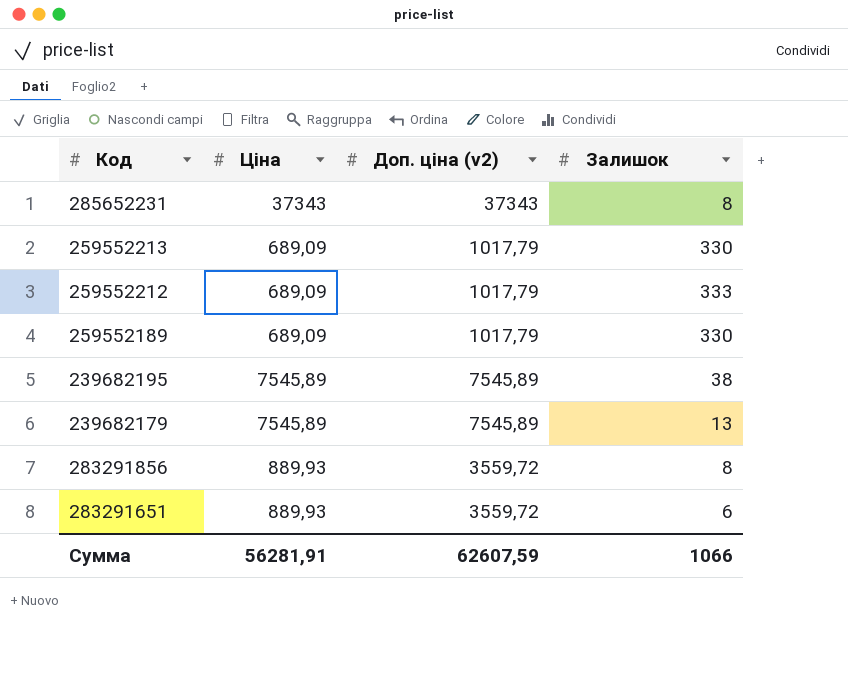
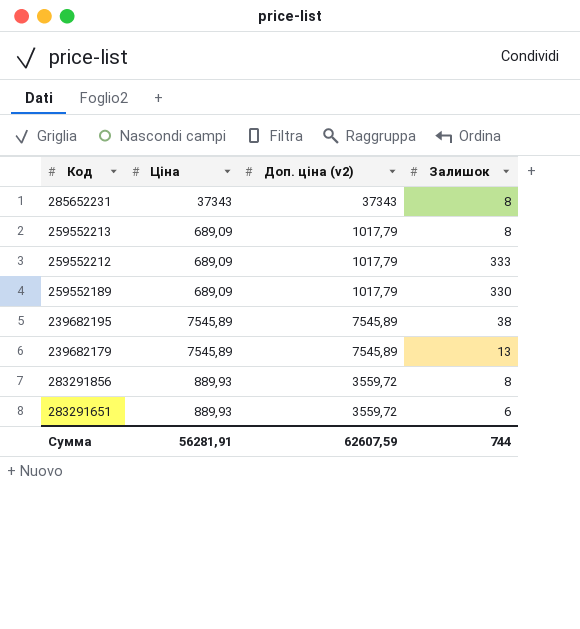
259552213 | Залишок: 330 -> 8
Сумма | Залишок: 1066 -> 744

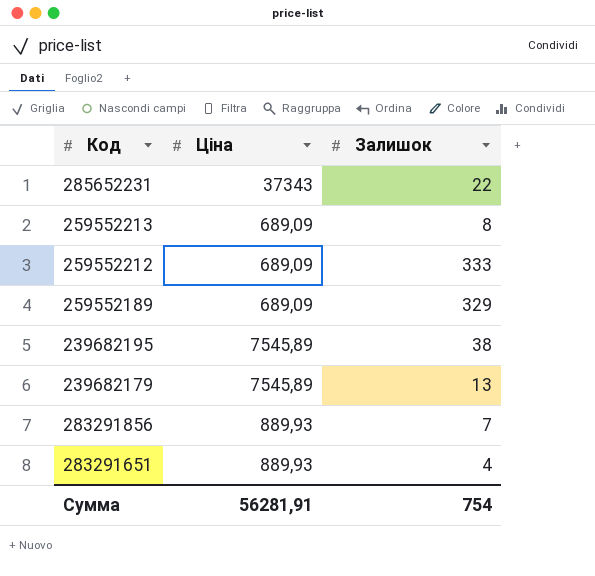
column Доп. ціна (v2) | position: 3 -> none
285652231 | Залишок: 8 -> 22
259552189 | Залишок: 330 -> 329
283291856 | Залишок: 8 -> 7
283291651 | Залишок: 6 -> 4
Сумма | Залишок: 744 -> 754

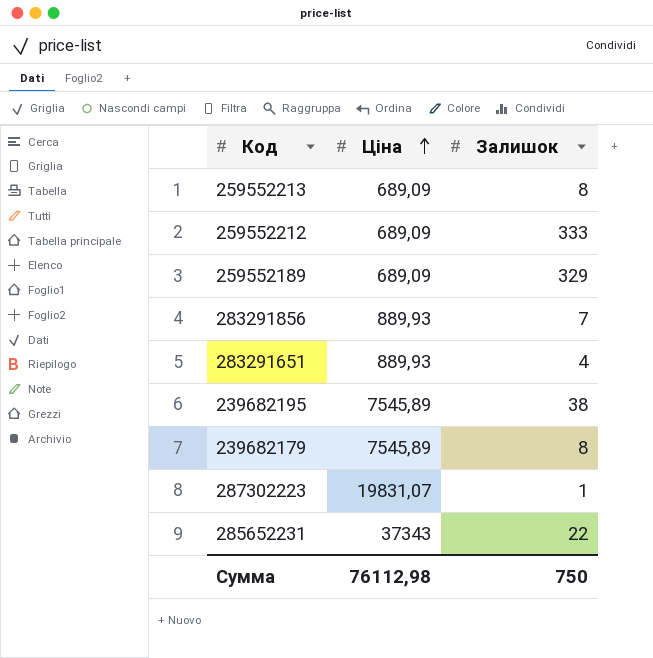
row order: none -> Ціна ascending
239682179 | Залишок: 13 -> 8
row 287302223: none -> 19831,07 | 1
Сумма | Ціна: 56281,91 -> 76112,98
Сумма | Залишок: 754 -> 750

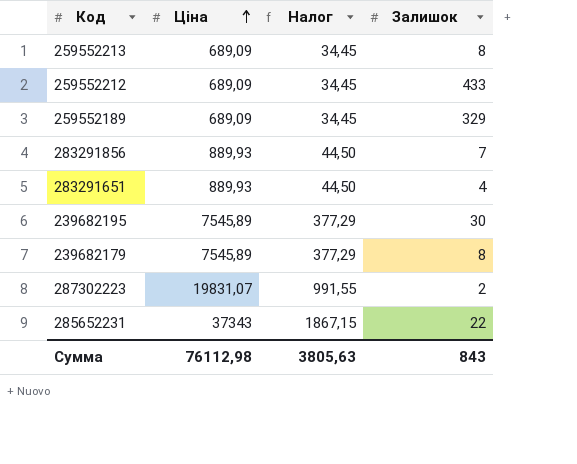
column Налог | formula: none -> [Ціна] * 0,05
259552212 | Залишок: 333 -> 433
239682195 | Залишок: 38 -> 30
287302223 | Залишок: 1 -> 2
Сумма | Залишок: 750 -> 843

